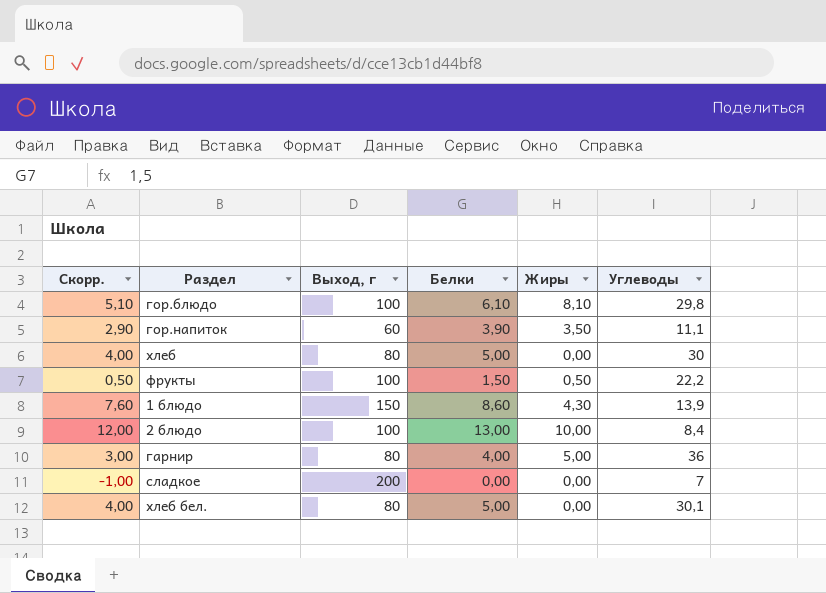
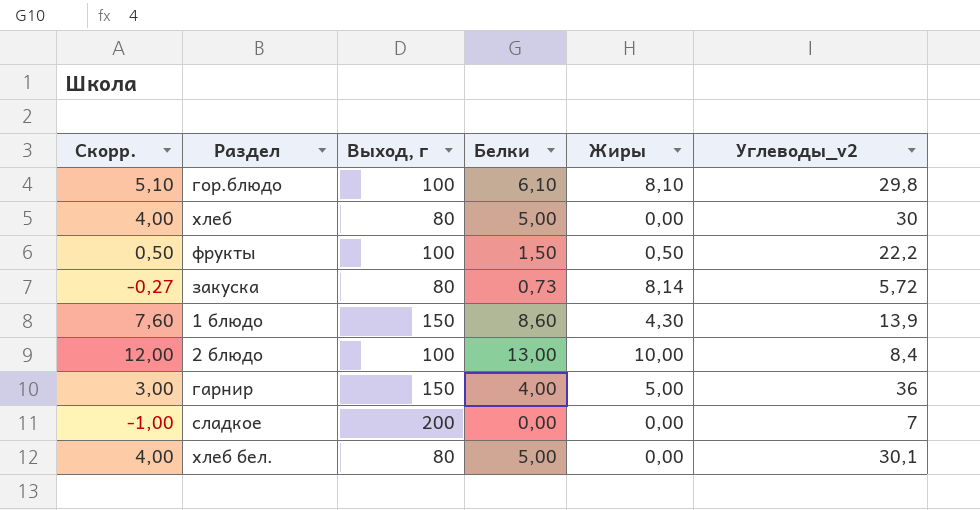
column name: Углеводы -> Углеводы_v2
row гор.напиток: 2,90 | 60 | 3,90 | 3,50 | 11,1 -> none
row закуска: none -> -0,27 | 80 | 0,73 | 8,14 | 5,72
гарнир | Выход, г: 80 -> 150

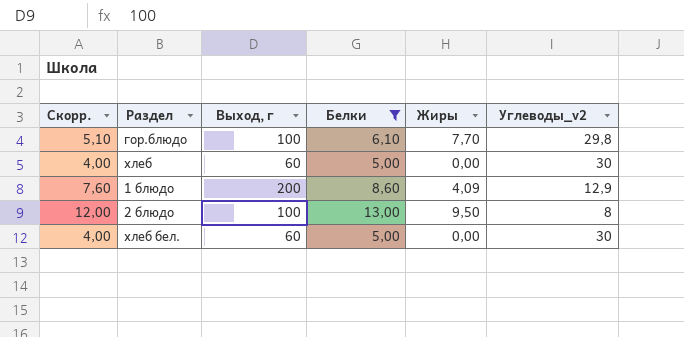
filter: none -> Белки >= 5,00
гор.блюдо | Жиры: 8,10 -> 7,70
хлеб | Выход, г: 80 -> 60
1 блюдо | Выход, г: 150 -> 200
1 блюдо | Жиры: 4,30 -> 4,09
1 блюдо | Углеводы_v2: 13,9 -> 12,9
2 блюдо | Жиры: 10,00 -> 9,50
2 блюдо | Углеводы_v2: 8,4 -> 8
хлеб бел. | Выход, г: 80 -> 60
хлеб бел. | Углеводы_v2: 30,1 -> 30

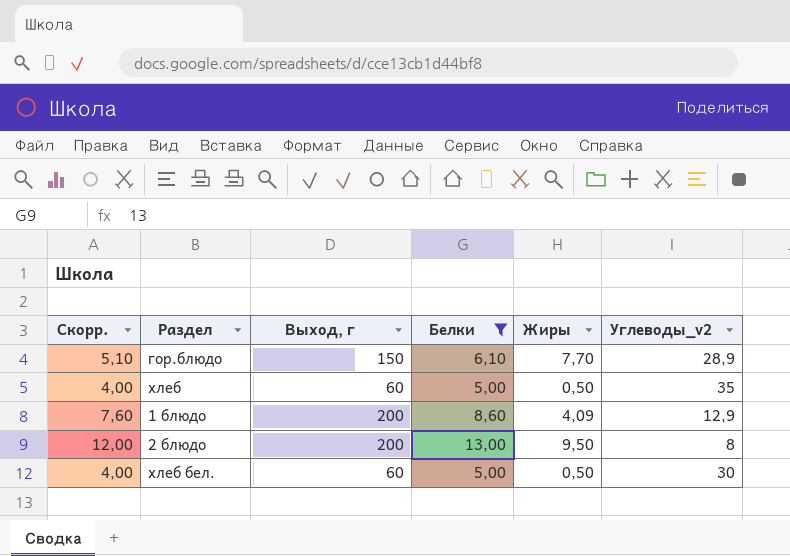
гор.блюдо | Выход, г: 100 -> 150
гор.блюдо | Углеводы_v2: 29,8 -> 28,9
хлеб | Жиры: 0,00 -> 0,50
хлеб | Углеводы_v2: 30 -> 35
2 блюдо | Выход, г: 100 -> 200
хлеб бел. | Жиры: 0,00 -> 0,50

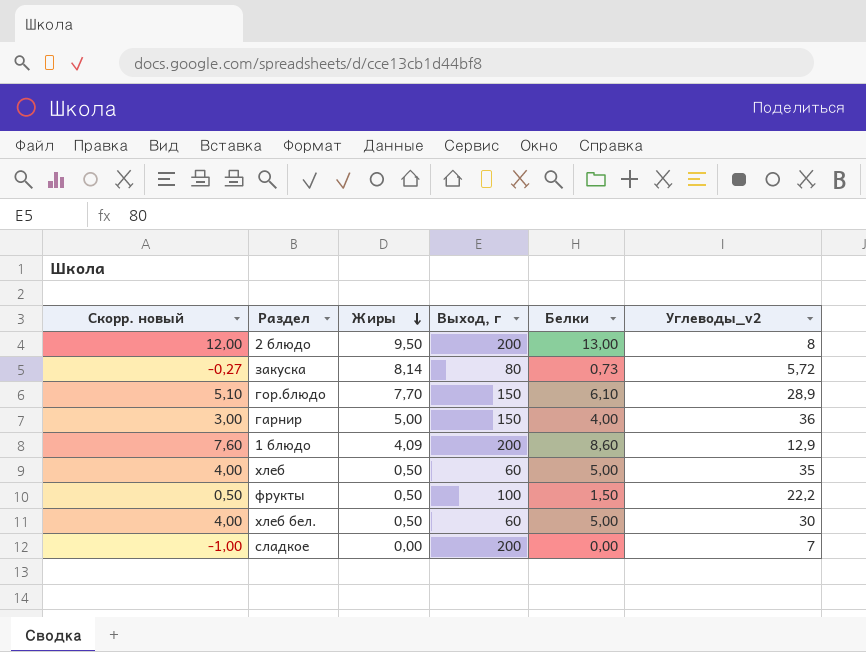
filter: Белки >= 5,00 -> none
row order: none -> Жиры descending
column name: Скорр. -> Скорр. новый
column Жиры | position: 5 -> 3

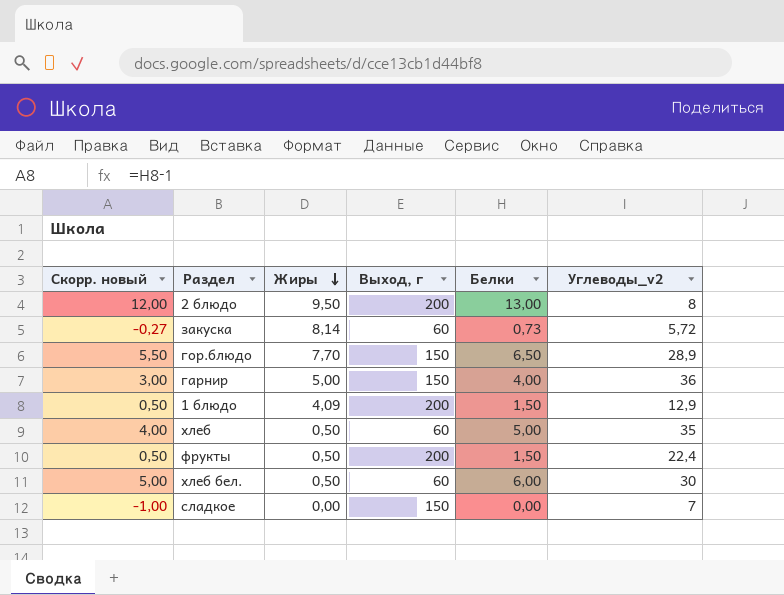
закуска | Выход, г: 80 -> 60
гор.блюдо | Скорр. новый: 5,10 -> 5,50
гор.блюдо | Белки: 6,10 -> 6,50
1 блюдо | Скорр. новый: 7,60 -> 0,50
1 блюдо | Белки: 8,60 -> 1,50
фрукты | Выход, г: 100 -> 200
фрукты | Углеводы_v2: 22,2 -> 22,4
хлеб бел. | Скорр. новый: 4,00 -> 5,00
хлеб бел. | Белки: 5,00 -> 6,00
сладкое | Выход, г: 200 -> 150

